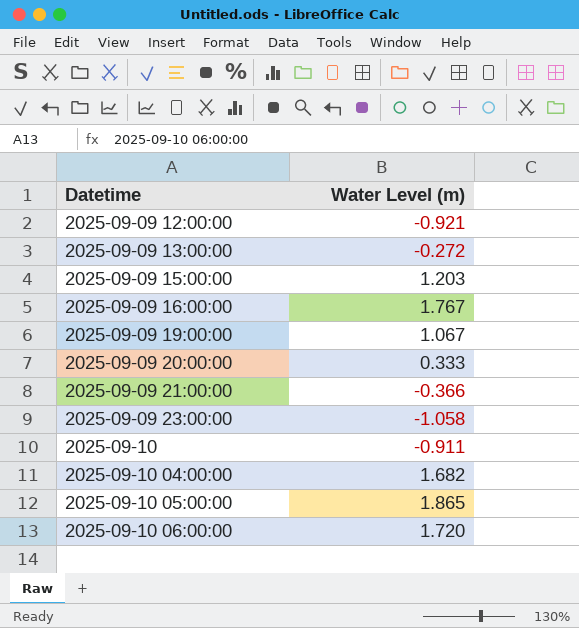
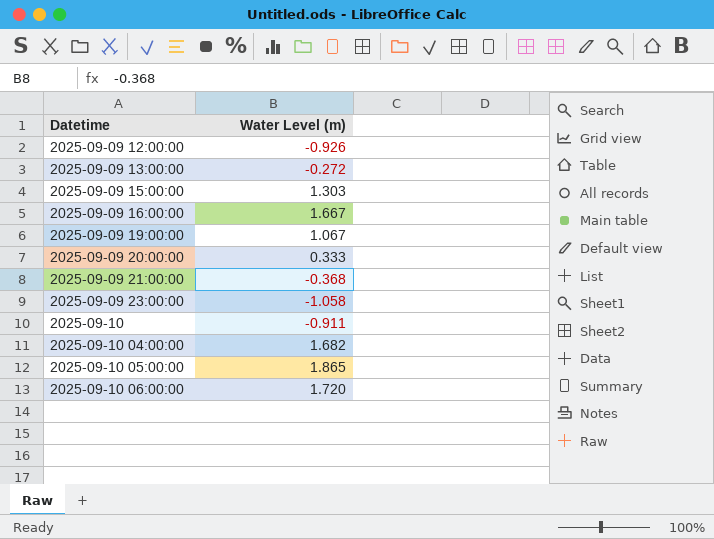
2025-09-09 12:00:00 | Water Level (m): -0.921 -> -0.926
2025-09-09 15:00:00 | Water Level (m): 1.203 -> 1.303
2025-09-09 16:00:00 | Water Level (m): 1.767 -> 1.667
2025-09-09 21:00:00 | Water Level (m): -0.366 -> -0.368

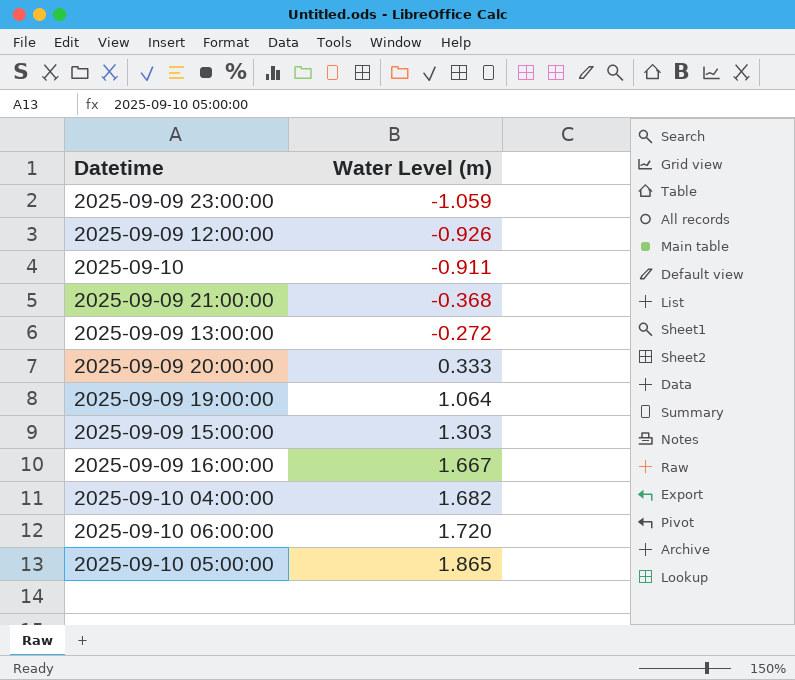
row order: Datetime ascending -> Water Level (m) ascending
2025-09-09 23:00:00 | Water Level (m): -1.058 -> -1.059
2025-09-09 19:00:00 | Water Level (m): 1.067 -> 1.064

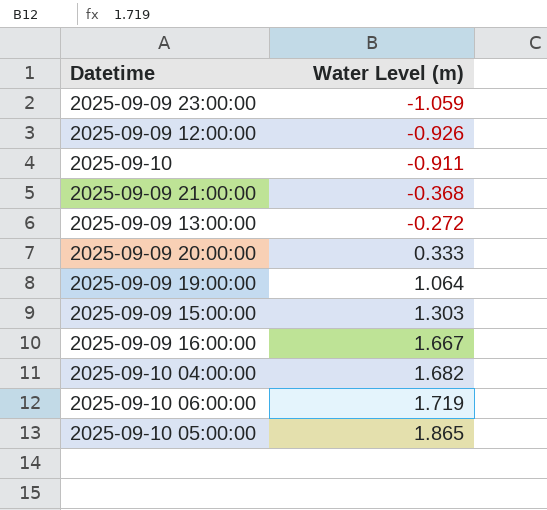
2025-09-10 06:00:00 | Water Level (m): 1.720 -> 1.719

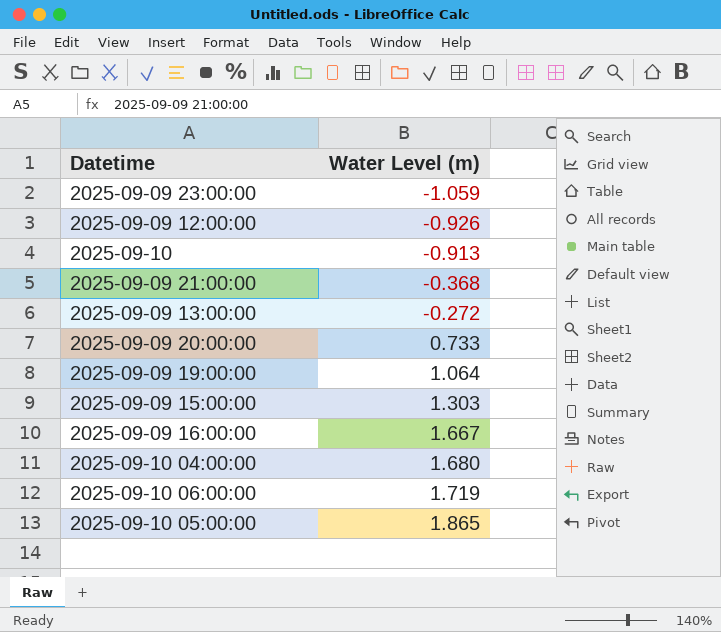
2025-09-10 | Water Level (m): -0.911 -> -0.913
2025-09-09 20:00:00 | Water Level (m): 0.333 -> 0.733
2025-09-10 04:00:00 | Water Level (m): 1.682 -> 1.680

